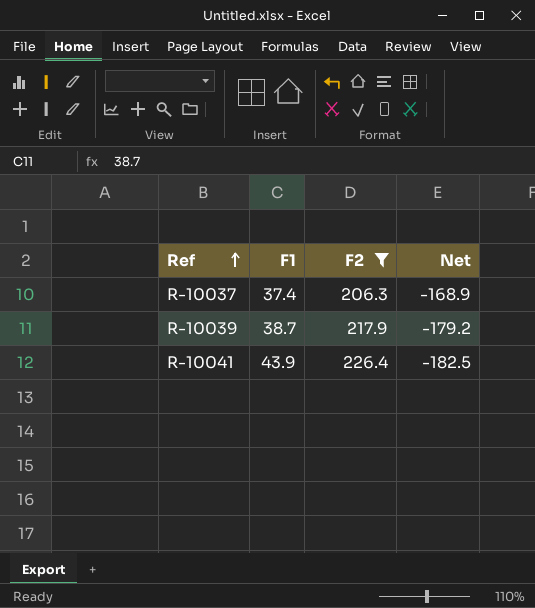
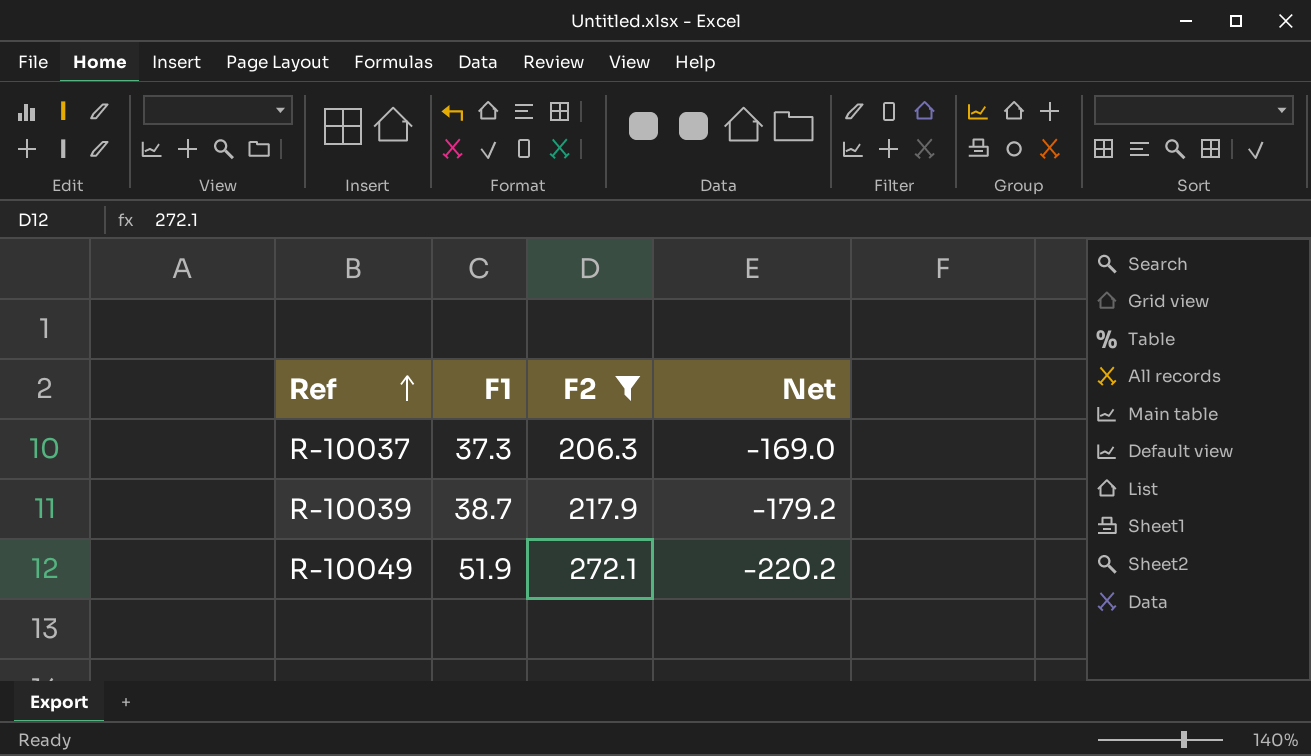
row R-10041: 43.9 | 226.4 | -182.5 -> none
R-10037 | F1: 37.4 -> 37.3
R-10037 | Net: -168.9 -> -169.0
row R-10049: none -> 51.9 | 272.1 | -220.2

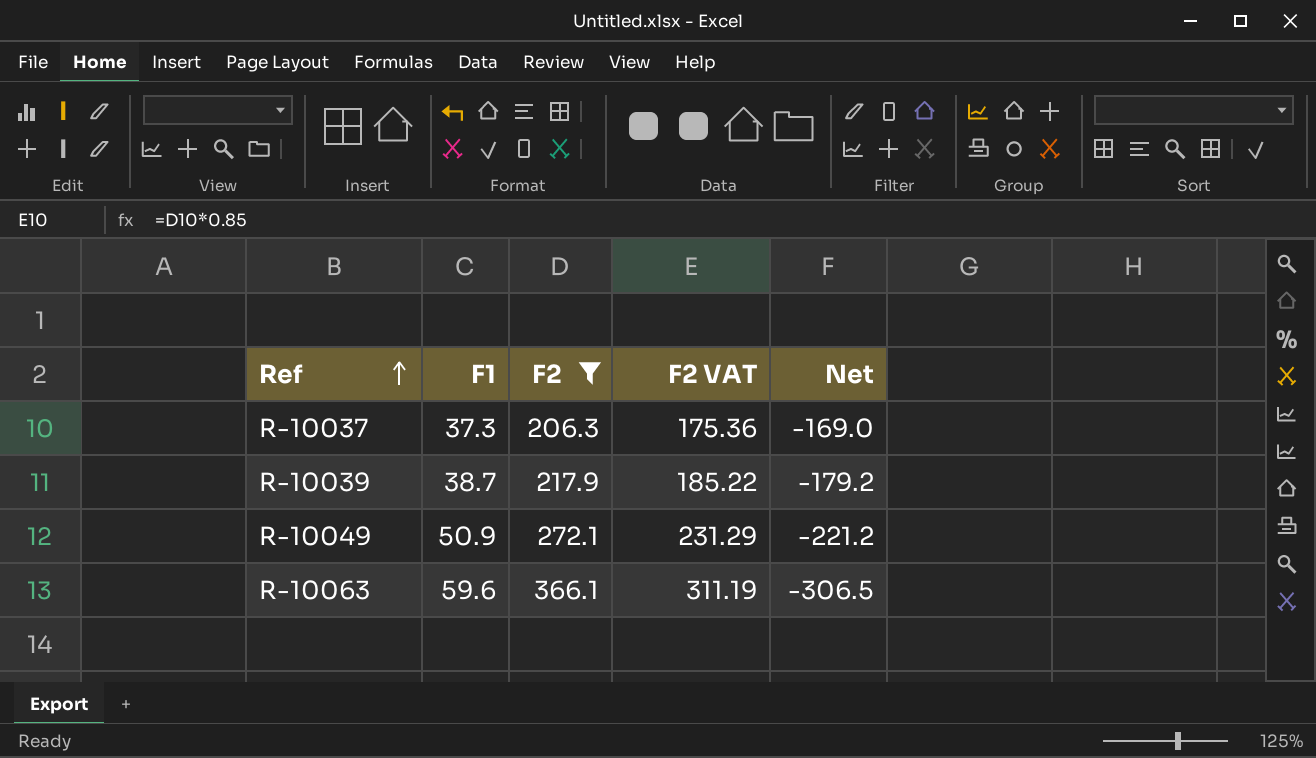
column F2 VAT | formula: none -> [F2] * 0.85
R-10049 | F1: 51.9 -> 50.9
R-10049 | Net: -220.2 -> -221.2
row R-10063: none -> 59.6 | 366.1 | 311.19 | -306.5

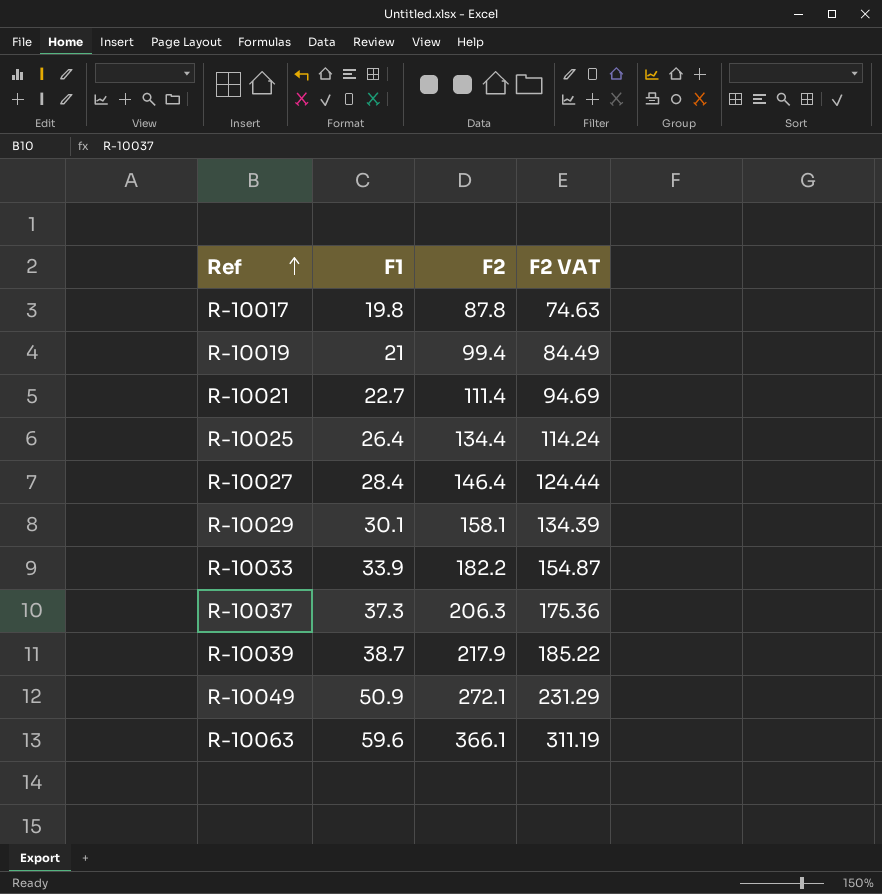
filter: F2 >= 206.3 -> none
column Net | formula: [F1] - [F2] -> none

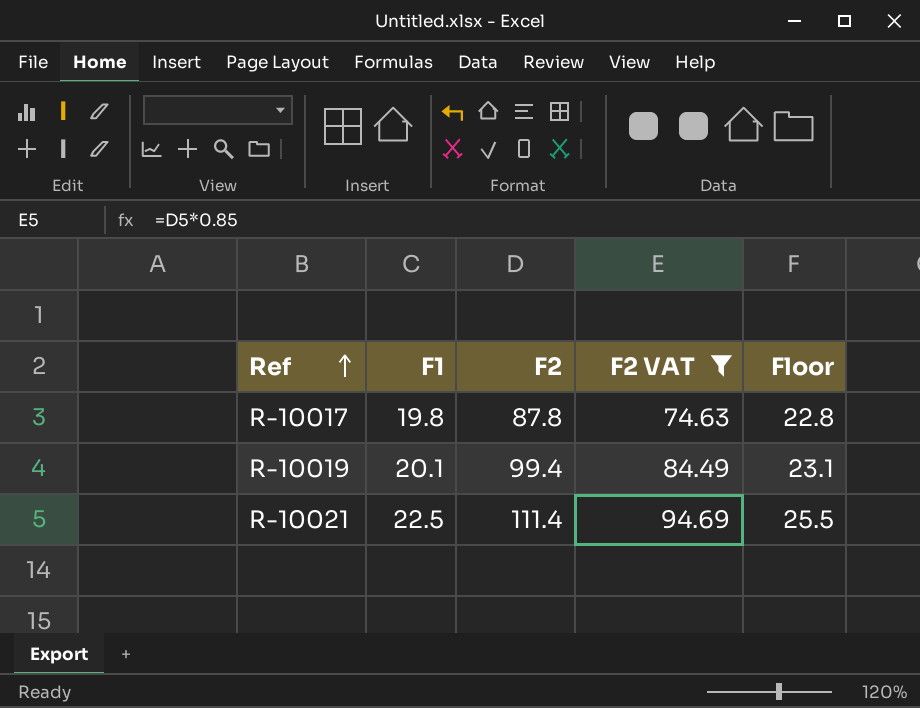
filter: none -> F2 VAT <= 94.69
column Floor | formula: none -> [F1] + 3
R-10019 | F1: 21 -> 20.1
R-10021 | F1: 22.7 -> 22.5

